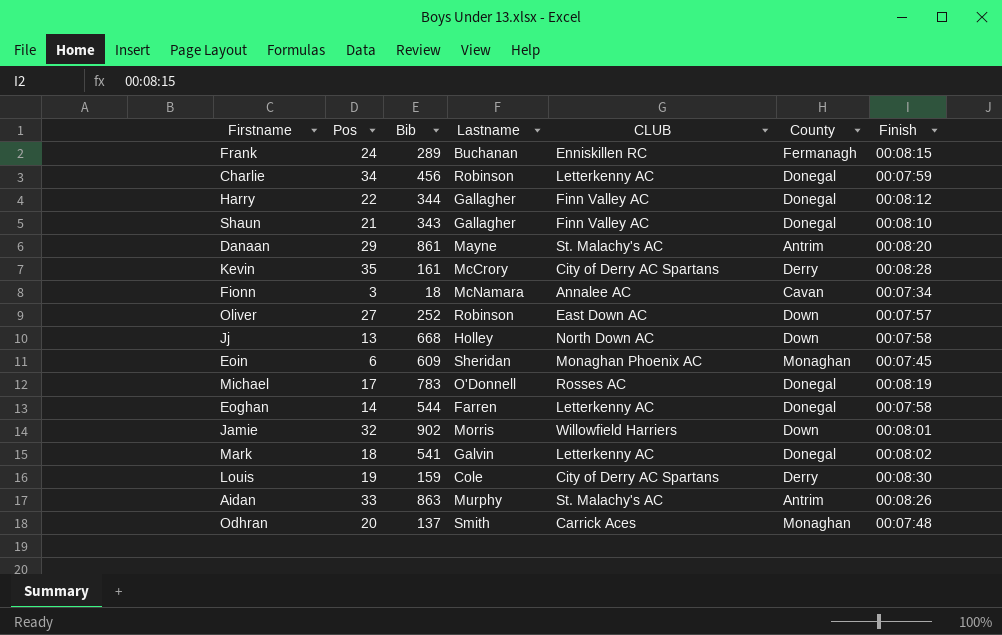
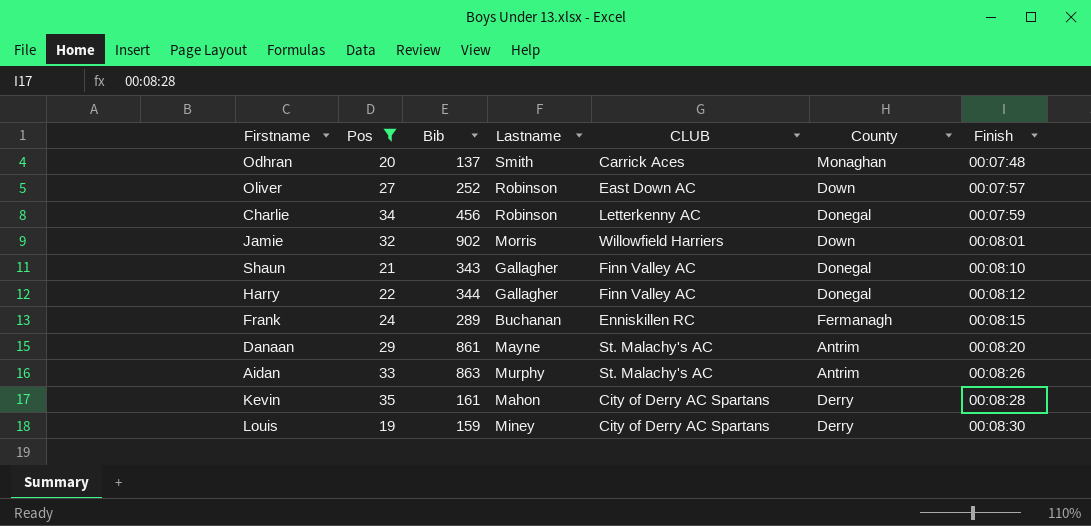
filter: none -> Pos >= 19
row order: none -> Finish ascending
Kevin | Lastname: McCrory -> Mahon
Louis | Lastname: Cole -> Miney

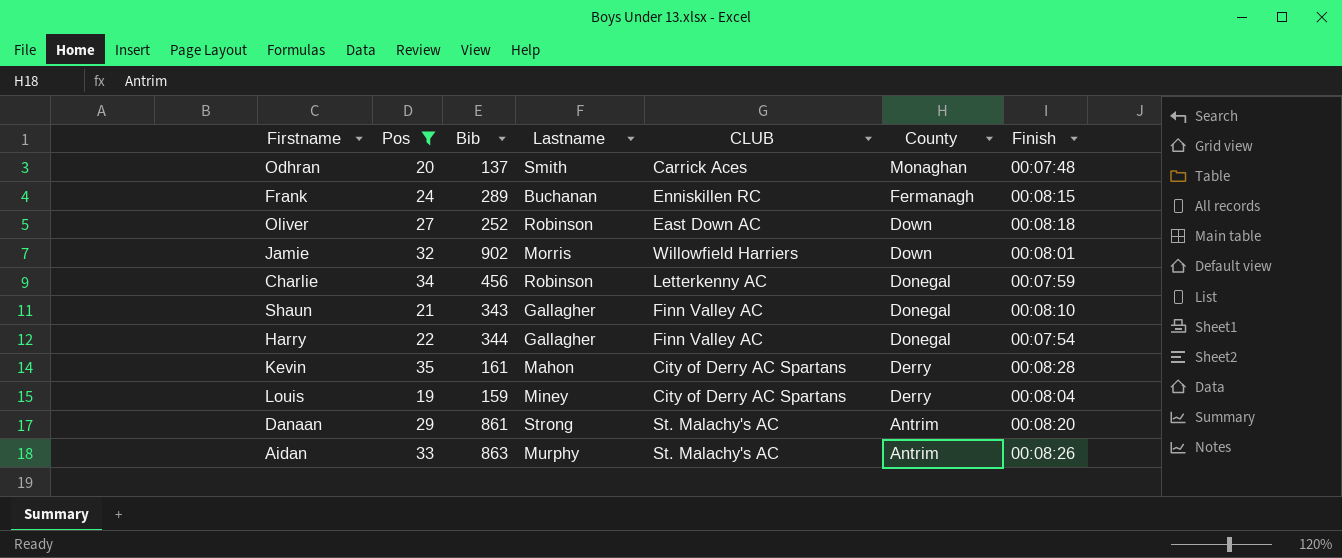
row order: Finish ascending -> County descending
Oliver | Finish: 00:07:57 -> 00:08:18
Harry | Finish: 00:08:12 -> 00:07:54
Louis | Finish: 00:08:30 -> 00:08:04
Danaan | Lastname: Mayne -> Strong

